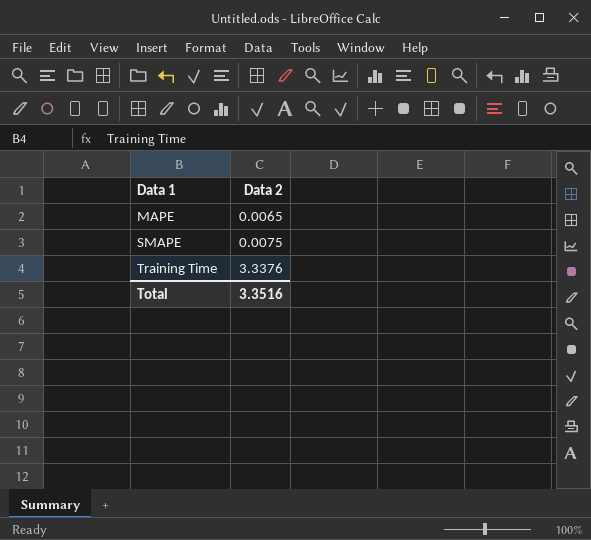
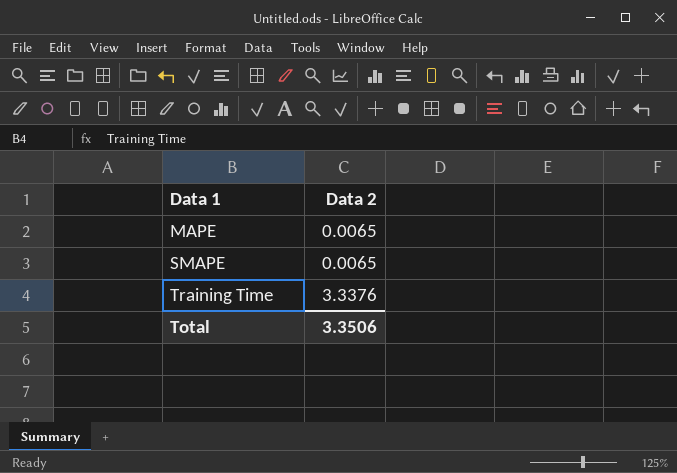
SMAPE | Data 2: 0.0075 -> 0.0065
Total | Data 2: 3.3516 -> 3.3506

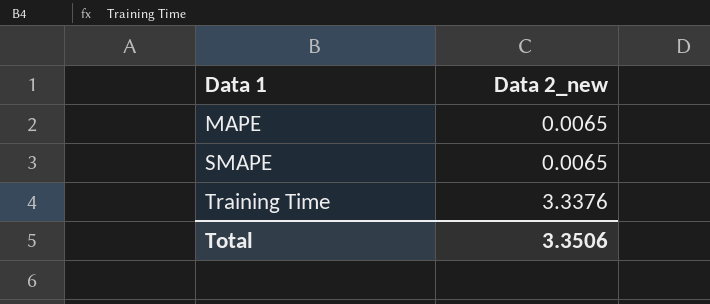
column name: Data 2 -> Data 2_new

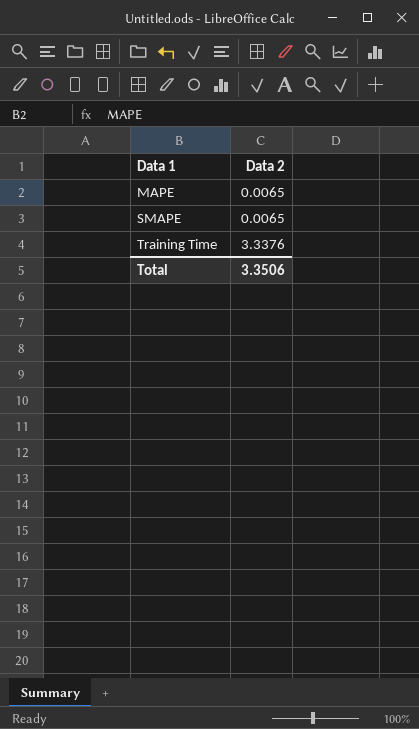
column name: Data 2_new -> Data 2

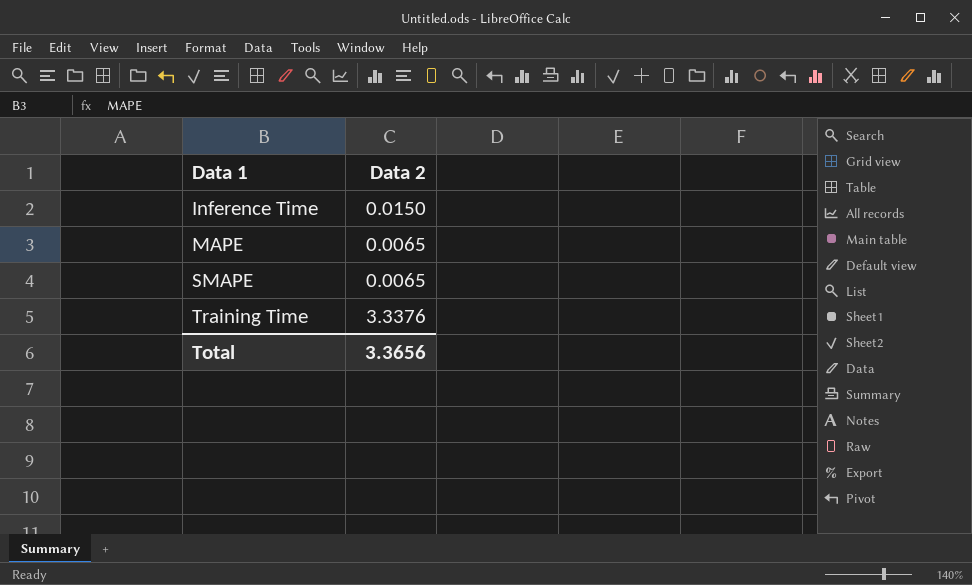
row Inference Time: none -> 0.0150
Total | Data 2: 3.3506 -> 3.3656

